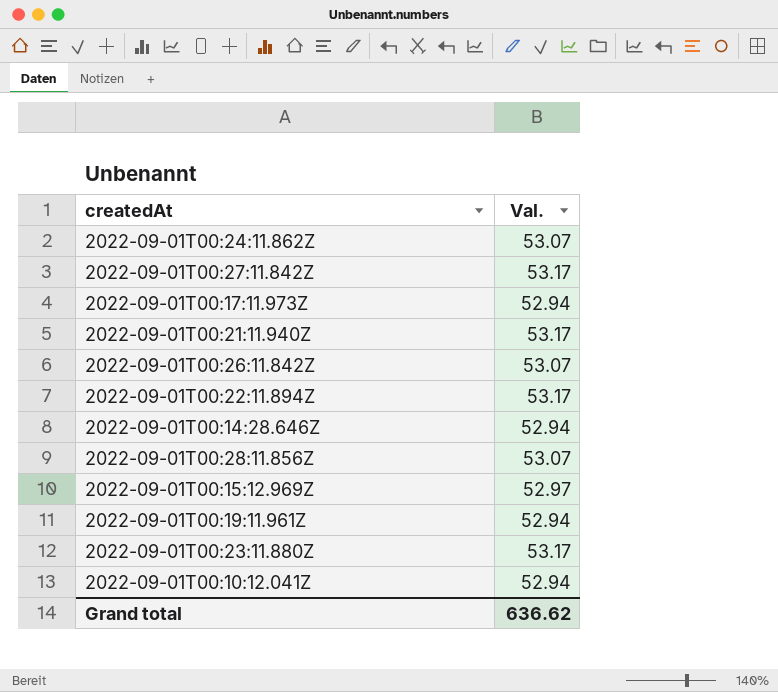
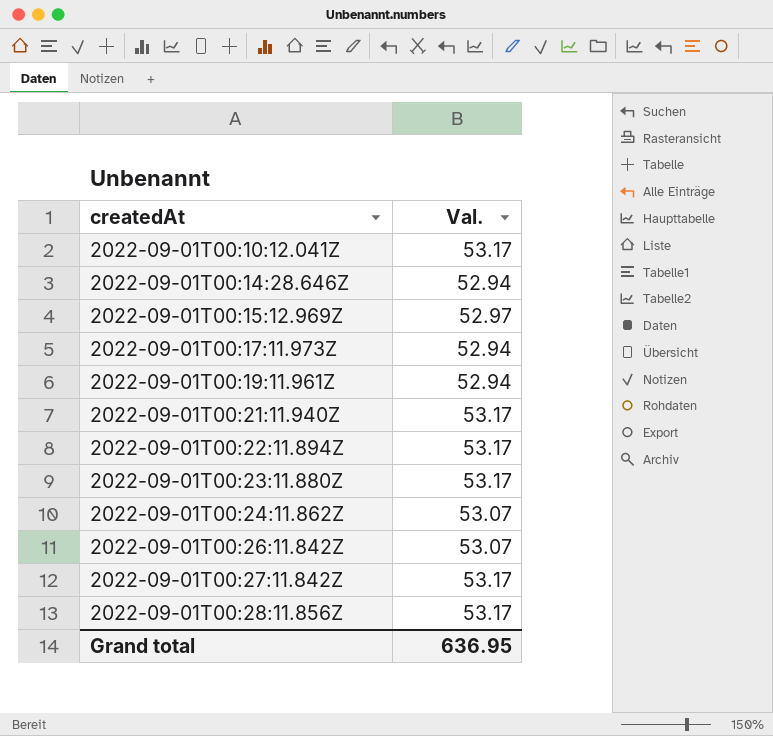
row order: none -> createdAt ascending
2022-09-01T00:10:12.041Z | Val.: 52.94 -> 53.17
2022-09-01T00:28:11.856Z | Val.: 53.07 -> 53.17
Grand total | Val.: 636.62 -> 636.95

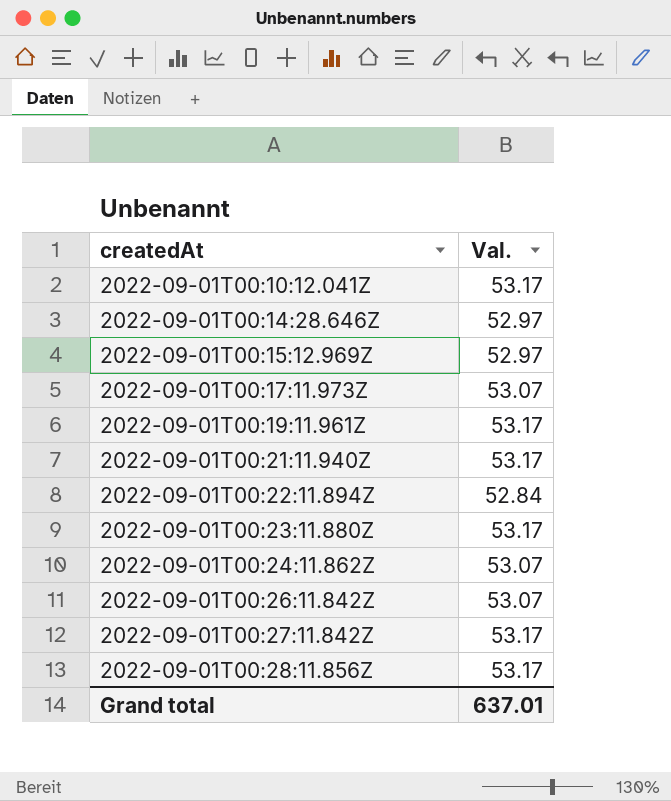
2022-09-01T00:14:28.646Z | Val.: 52.94 -> 52.97
2022-09-01T00:17:11.973Z | Val.: 52.94 -> 53.07
2022-09-01T00:19:11.961Z | Val.: 52.94 -> 53.17
2022-09-01T00:22:11.894Z | Val.: 53.17 -> 52.84
Grand total | Val.: 636.95 -> 637.01

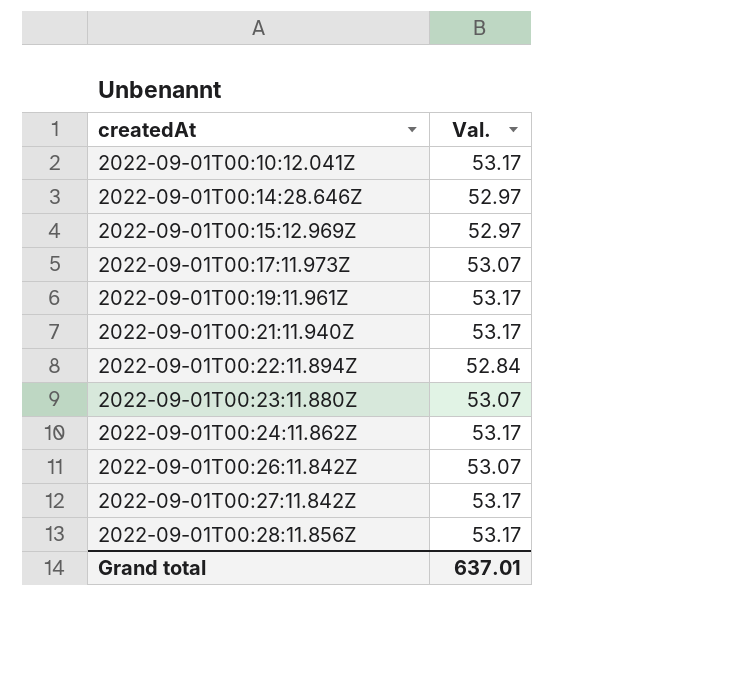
2022-09-01T00:23:11.880Z | Val.: 53.17 -> 53.07
2022-09-01T00:24:11.862Z | Val.: 53.07 -> 53.17

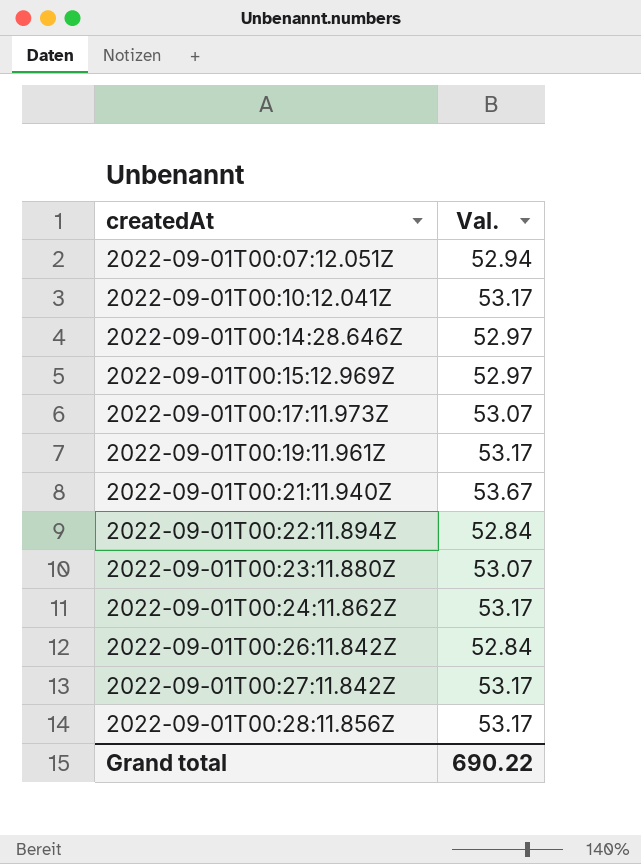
row 2022-09-01T00:07:12.051Z: none -> 52.94
2022-09-01T00:21:11.940Z | Val.: 53.17 -> 53.67
2022-09-01T00:26:11.842Z | Val.: 53.07 -> 52.84
Grand total | Val.: 637.01 -> 690.22

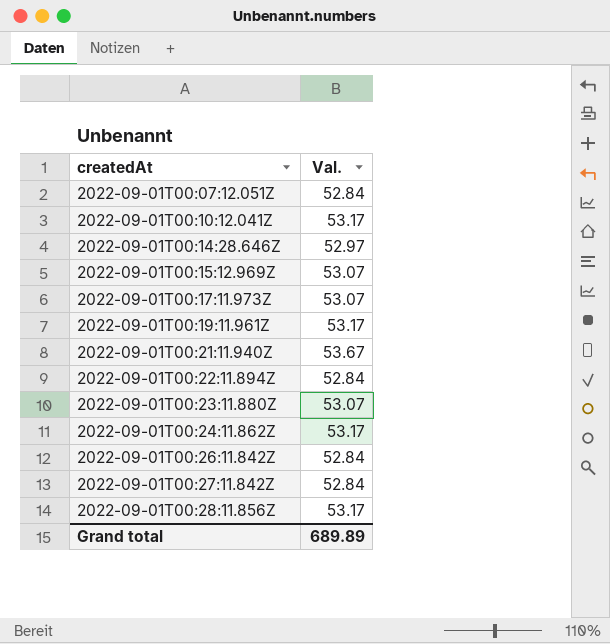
2022-09-01T00:07:12.051Z | Val.: 52.94 -> 52.84
2022-09-01T00:15:12.969Z | Val.: 52.97 -> 53.07
2022-09-01T00:27:11.842Z | Val.: 53.17 -> 52.84
Grand total | Val.: 690.22 -> 689.89

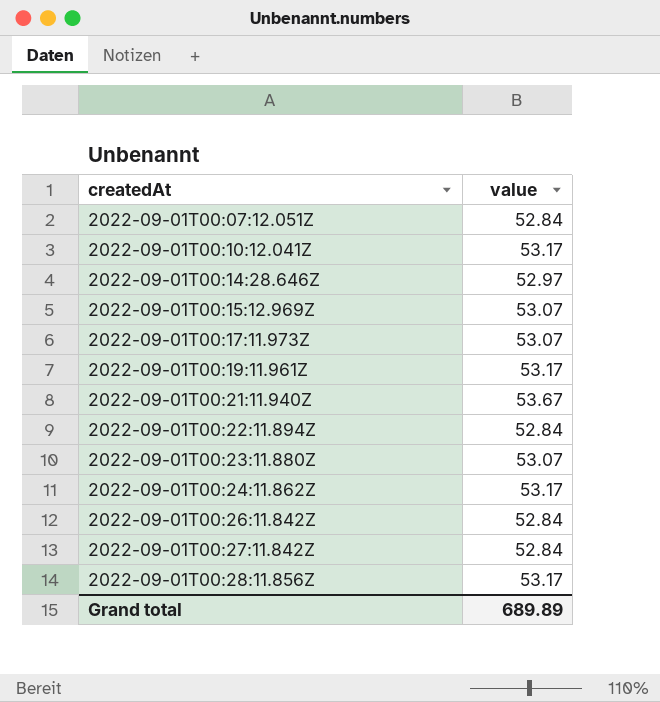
column name: Val. -> value

